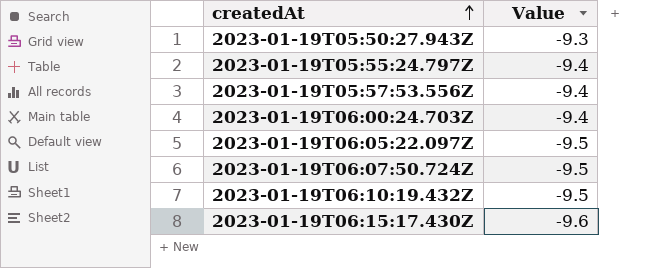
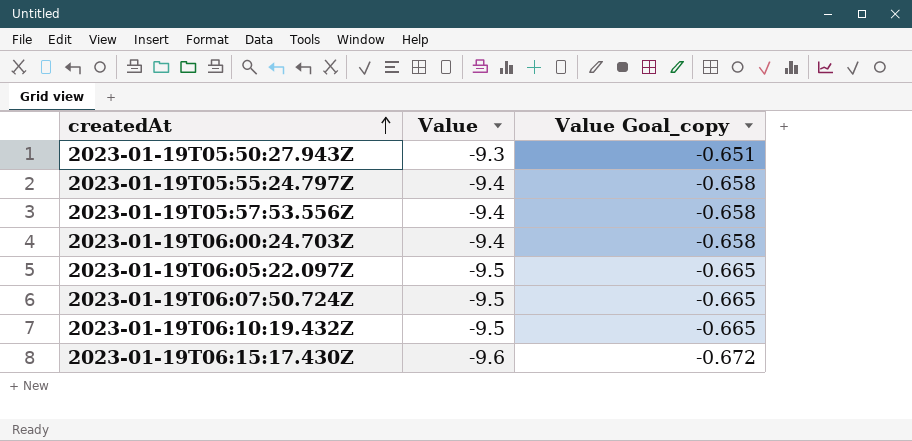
column Value Goal_copy | formula: none -> [Value] * 0.07

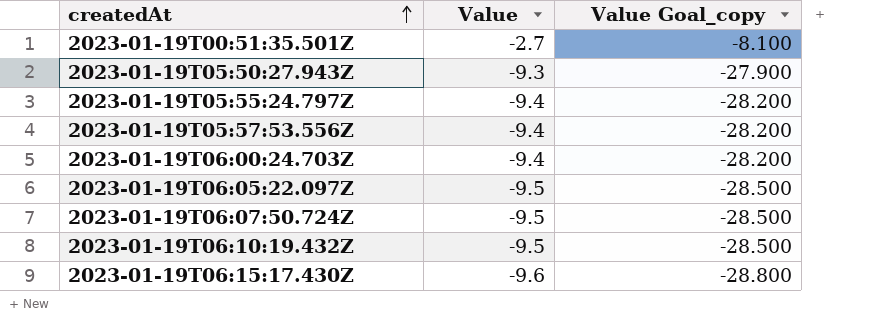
column Value Goal_copy | formula: [Value] * 0.07 -> [Value] * 3
row 2023-01-19T00:51:35.501Z: none -> -2.7 | -8.100

